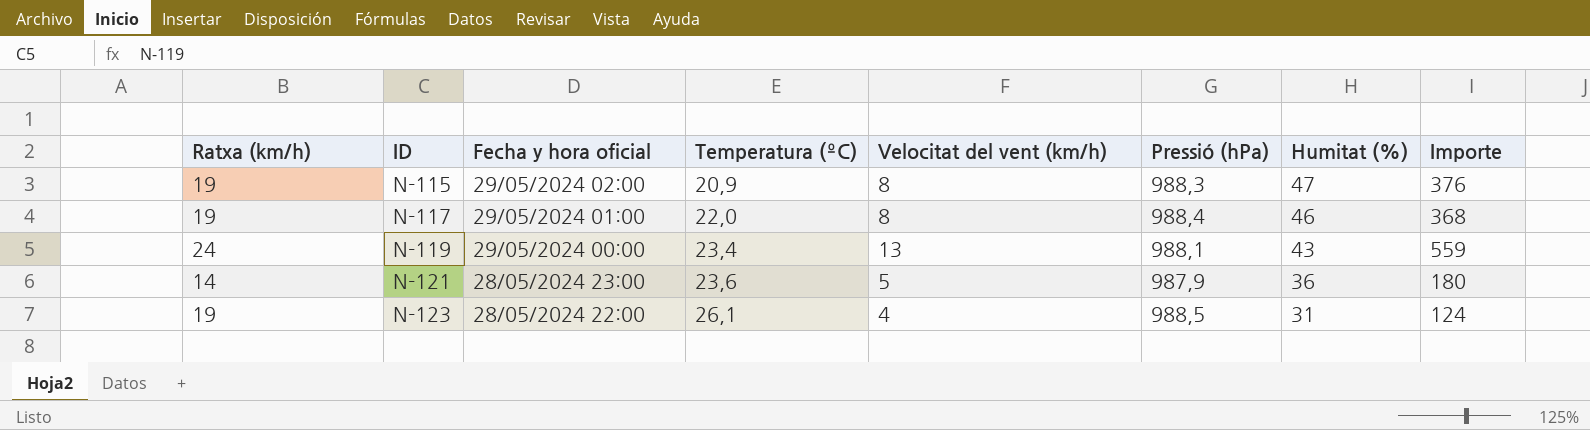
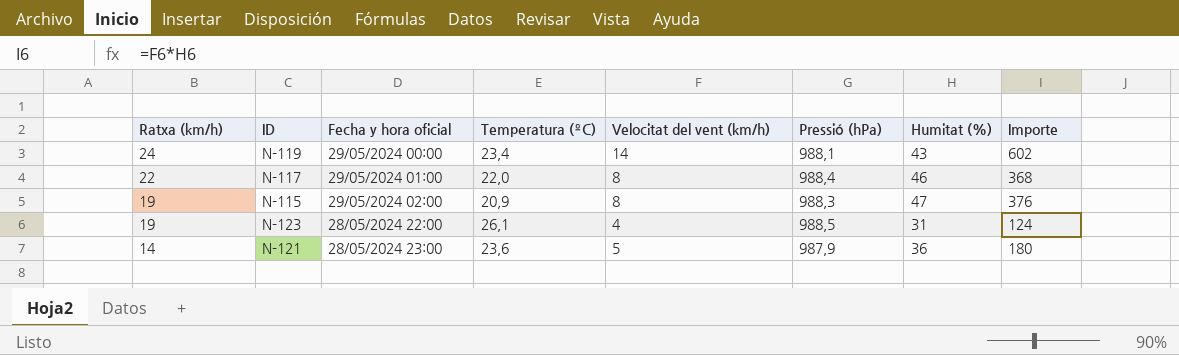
row order: ID ascending -> Ratxa (km/h) descending
N-119 | Velocitat del vent (km/h): 13 -> 14
N-119 | Importe: 559 -> 602
N-117 | Ratxa (km/h): 19 -> 22

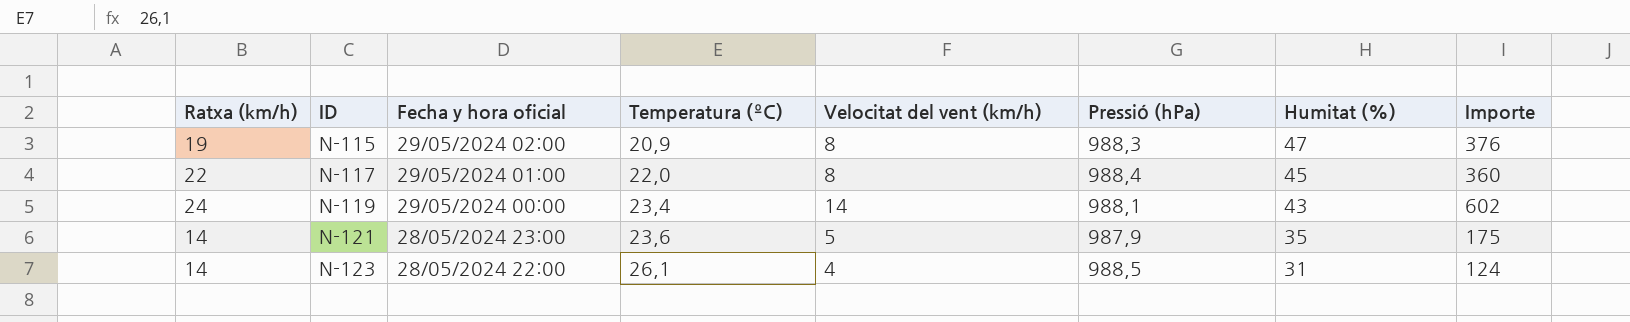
row order: Ratxa (km/h) descending -> ID ascending
N-117 | Humitat (%): 46 -> 45
N-117 | Importe: 368 -> 360
N-121 | Humitat (%): 36 -> 35
N-121 | Importe: 180 -> 175
N-123 | Ratxa (km/h): 19 -> 14

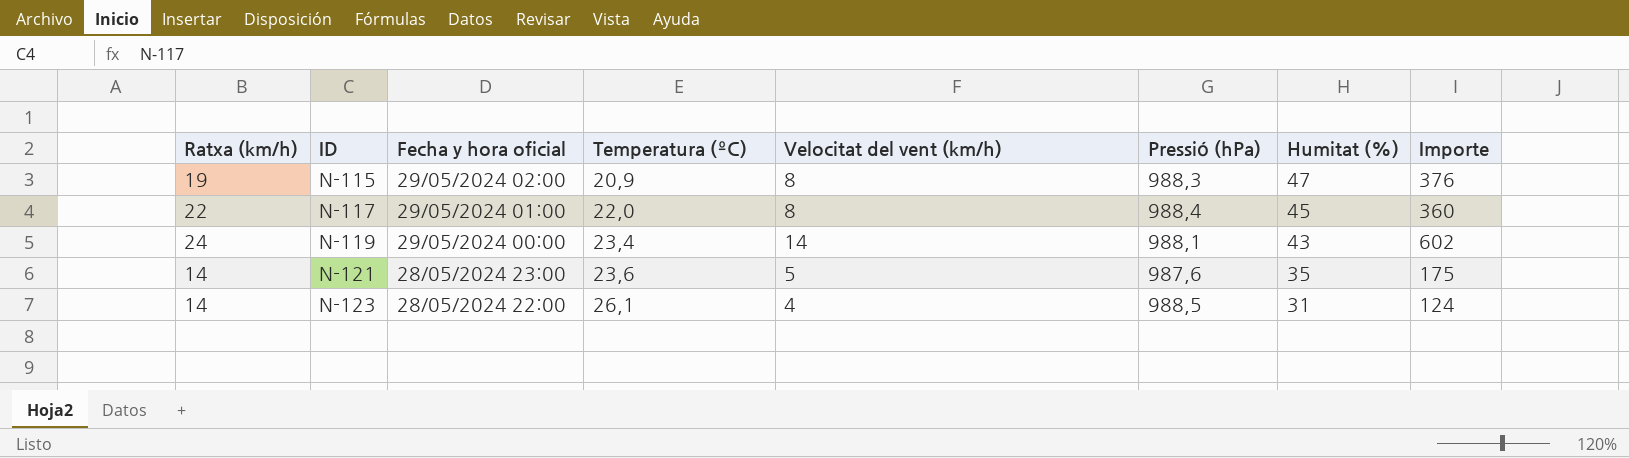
N-121 | Pressió (hPa): 987,9 -> 987,6

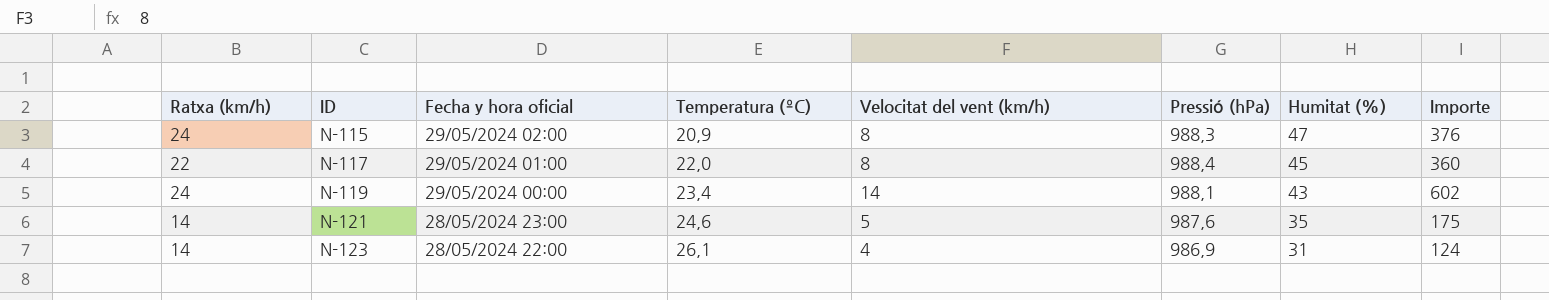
N-115 | Ratxa (km/h): 19 -> 24
N-121 | Temperatura (ºC): 23,6 -> 24,6
N-123 | Pressió (hPa): 988,5 -> 986,9

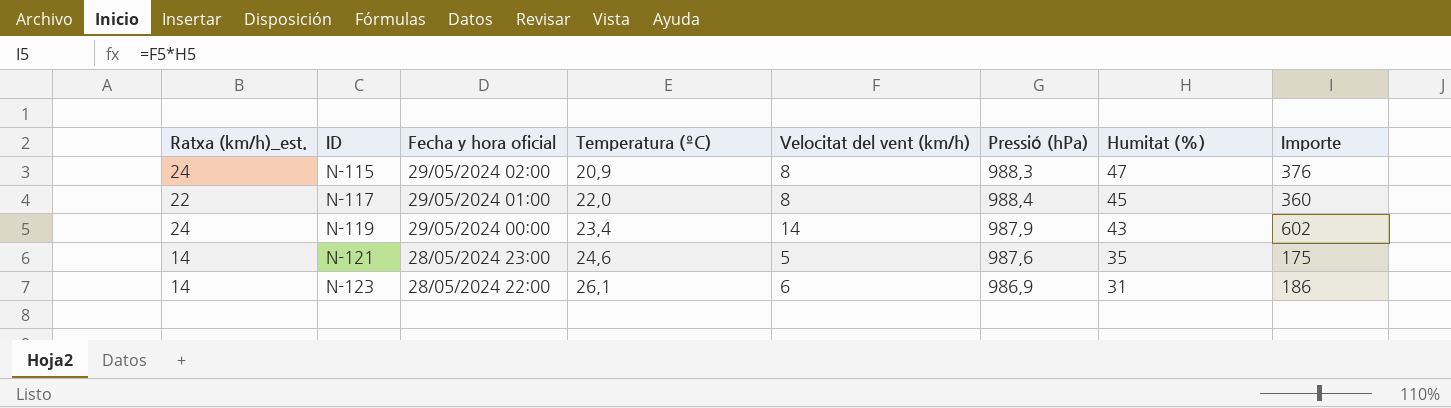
column name: Ratxa (km/h) -> Ratxa (km/h)_est.
N-119 | Pressió (hPa): 988,1 -> 987,9
N-123 | Velocitat del vent (km/h): 4 -> 6
N-123 | Importe: 124 -> 186

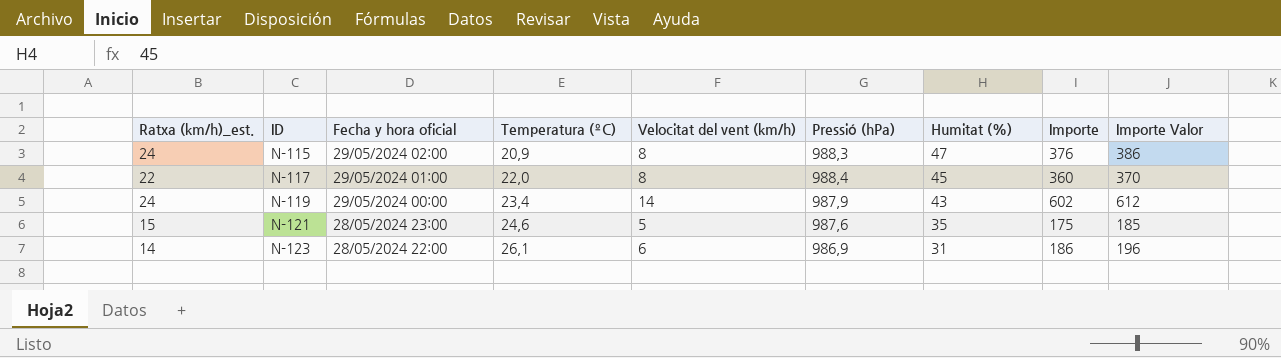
column Importe Valor | formula: none -> [Importe] + 10
N-121 | Ratxa (km/h)_est.: 14 -> 15

